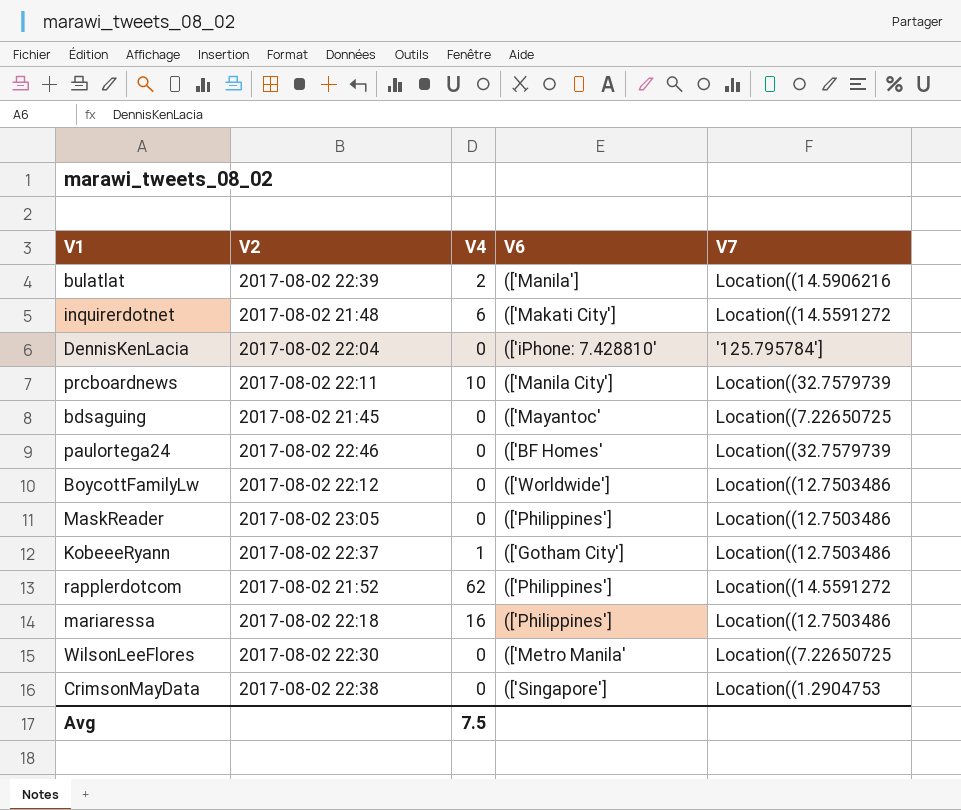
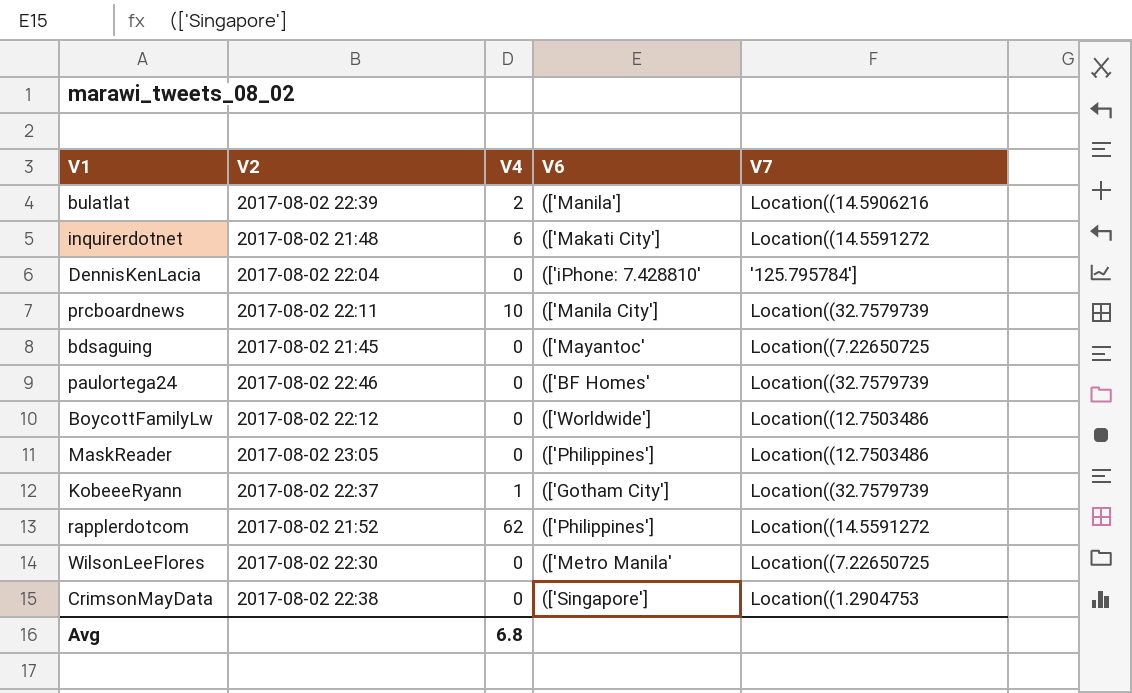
row mariaressa: 2017-08-02 22:18 | 16 | (['Philippines'] | Location((12.7503486 -> none
KobeeeRyann | V7: Location((12.7503486 -> Location((32.7579739
Avg | V4: 7.5 -> 6.8

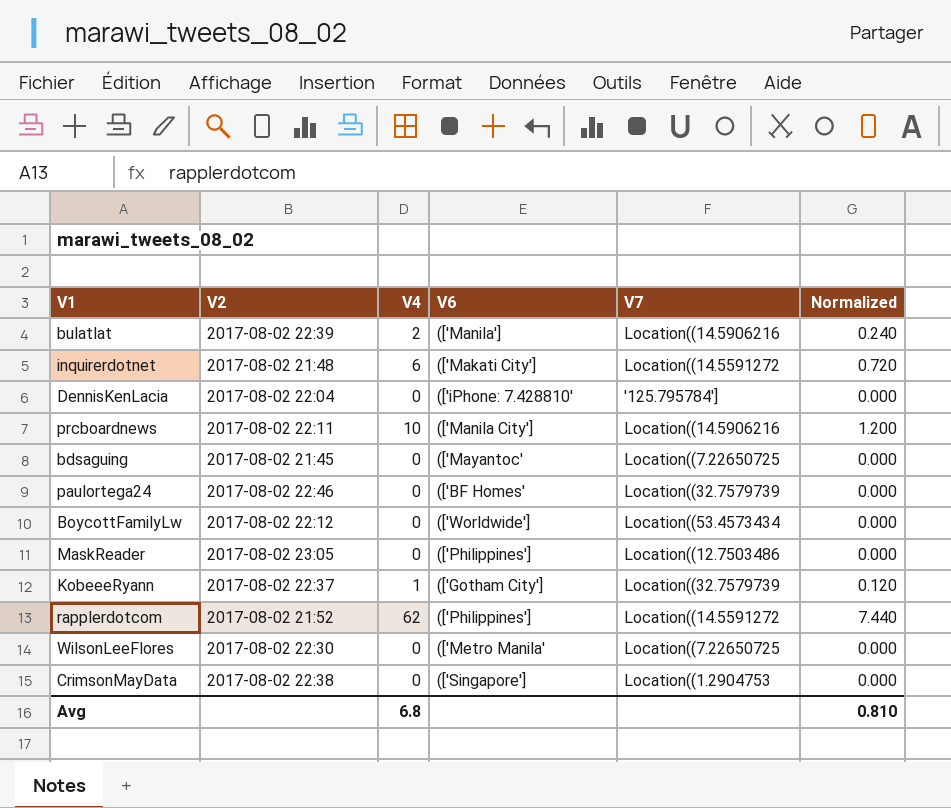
column Normalized | formula: none -> [V4] * 0.12
prcboardnews | V7: Location((32.7579739 -> Location((14.5906216
BoycottFamilyLw | V7: Location((12.7503486 -> Location((53.4573434

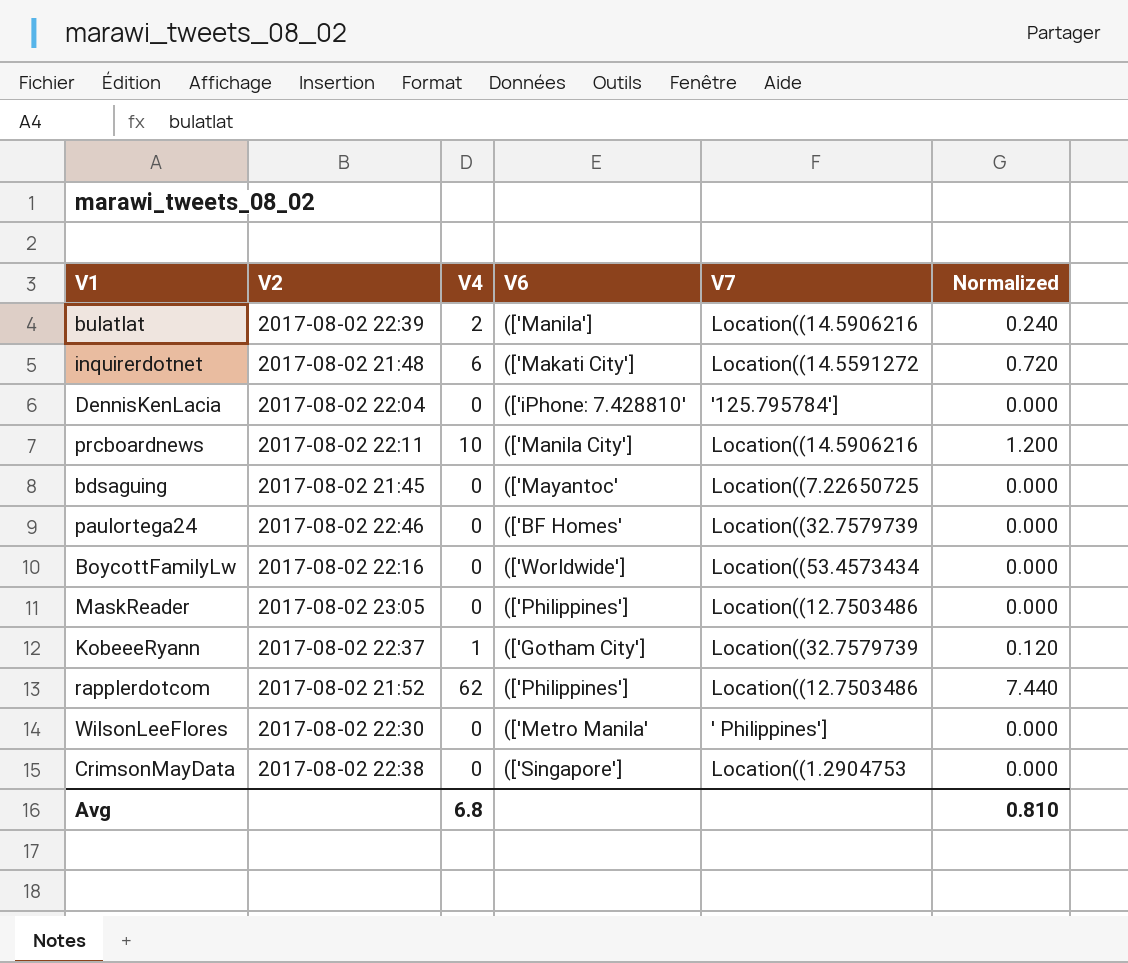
BoycottFamilyLw | V2: 2017-08-02 22:12 -> 2017-08-02 22:16
rapplerdotcom | V7: Location((14.5591272 -> Location((12.7503486
WilsonLeeFlores | V7: Location((7.22650725 -> ' Philippines']

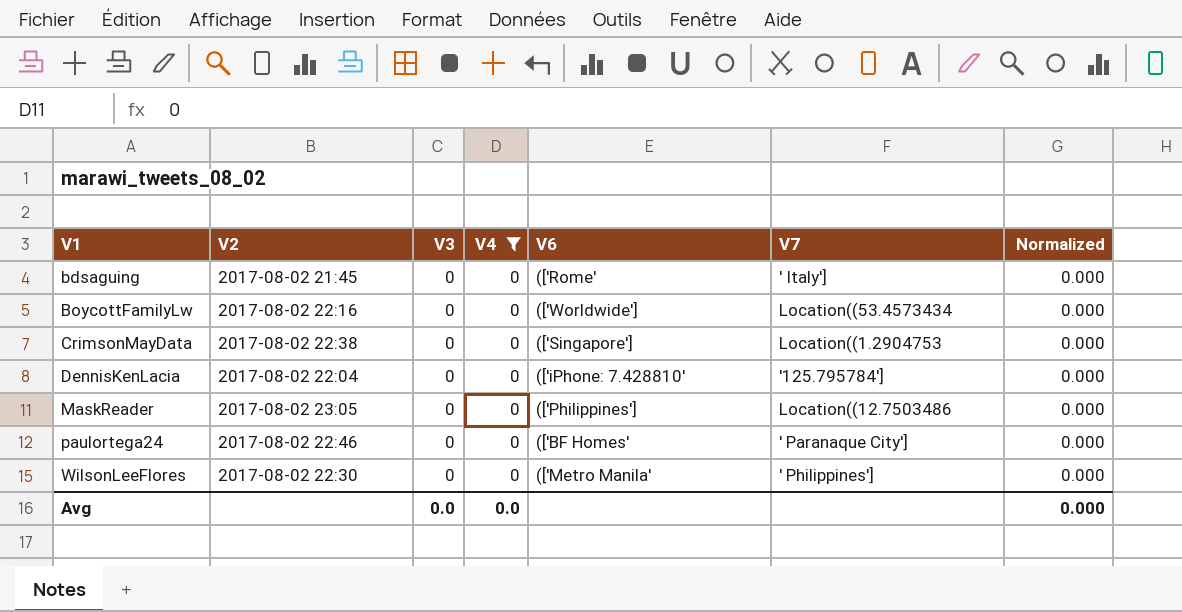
filter: none -> V4 = 0
row order: none -> V1 ascending
column V3 | position: none -> 3
bdsaguing | V6: (['Mayantoc' -> (['Rome'
bdsaguing | V7: Location((7.22650725 -> ' Italy']
paulortega24 | V7: Location((32.7579739 -> ' Paranaque City']
Avg | V4: 6.8 -> 0.0
Avg | Normalized: 0.810 -> 0.000

